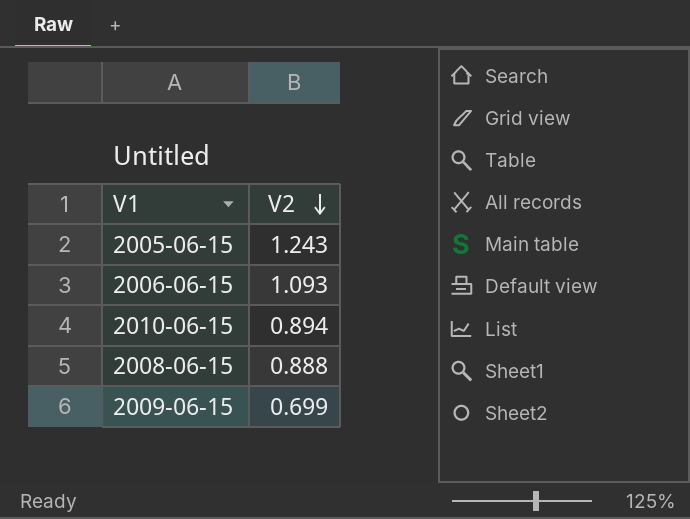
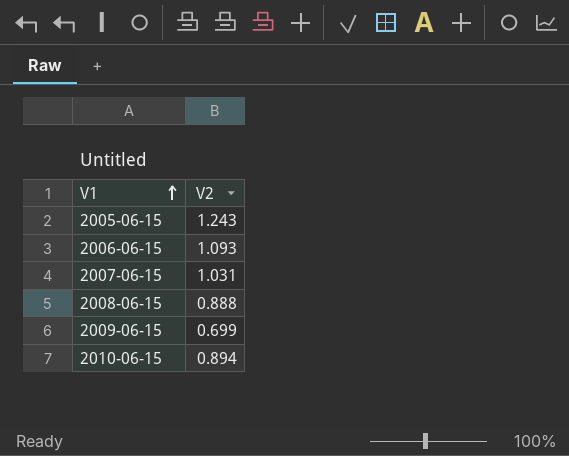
row order: V2 descending -> V1 ascending
row 2007-06-15: none -> 1.031

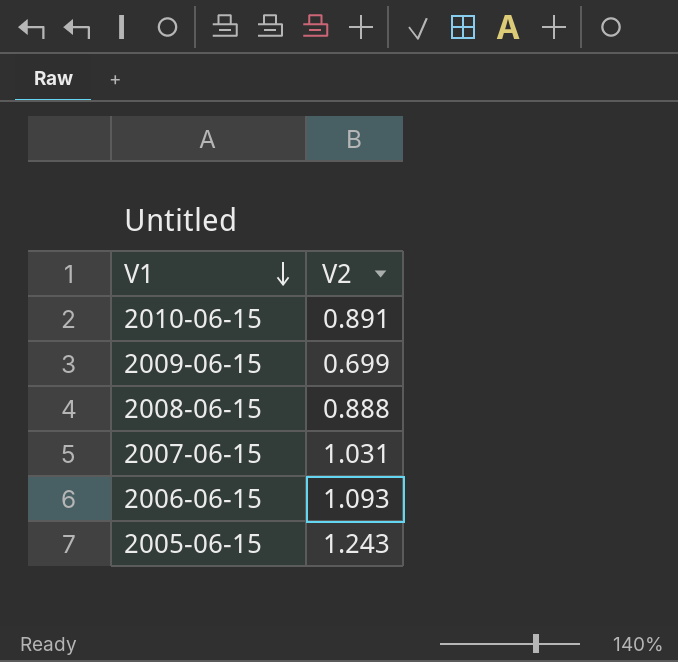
row order: V1 ascending -> V1 descending
2010-06-15 | V2: 0.894 -> 0.891

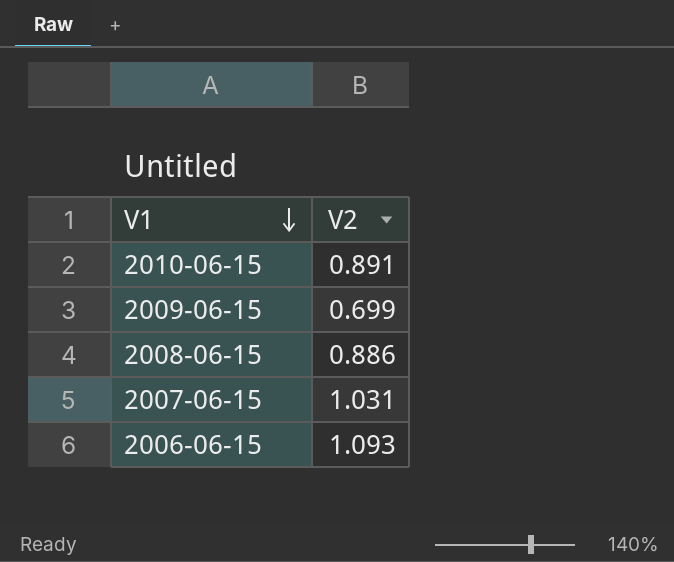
row 2005-06-15: 1.243 -> none
2008-06-15 | V2: 0.888 -> 0.886

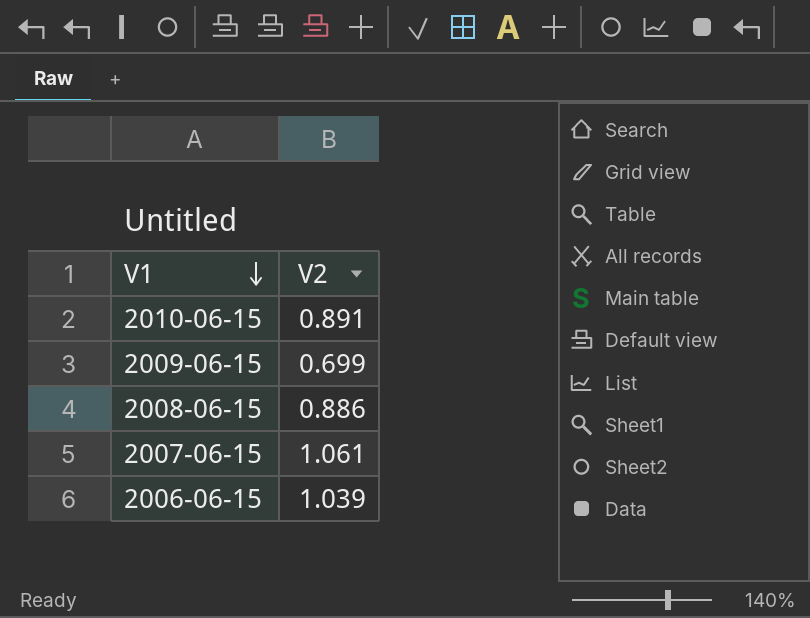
2007-06-15 | V2: 1.031 -> 1.061
2006-06-15 | V2: 1.093 -> 1.039

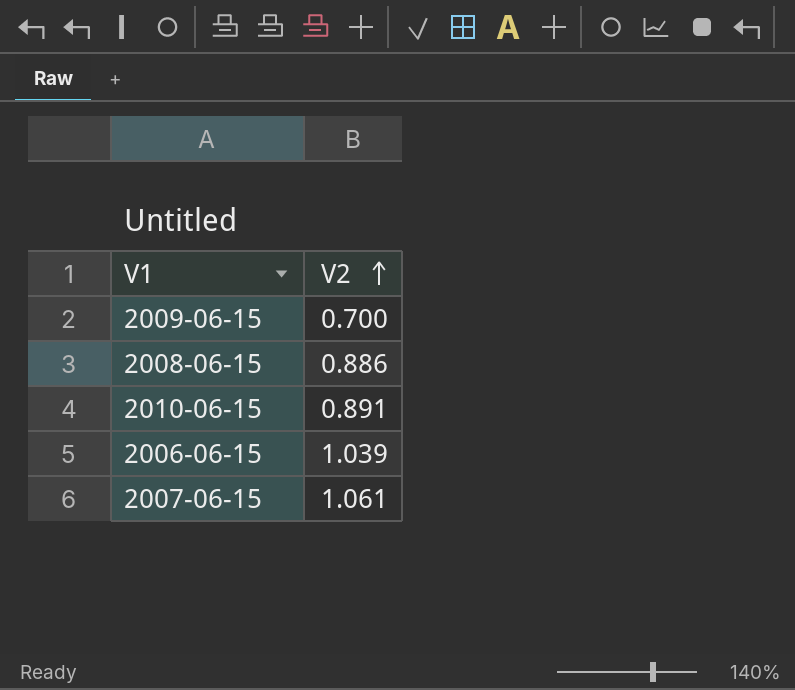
row order: V1 descending -> V2 ascending
2009-06-15 | V2: 0.699 -> 0.700

